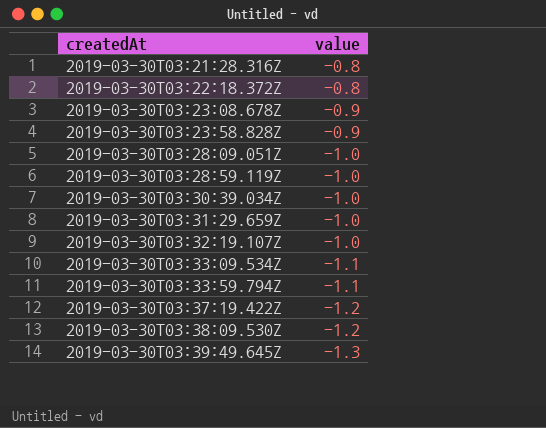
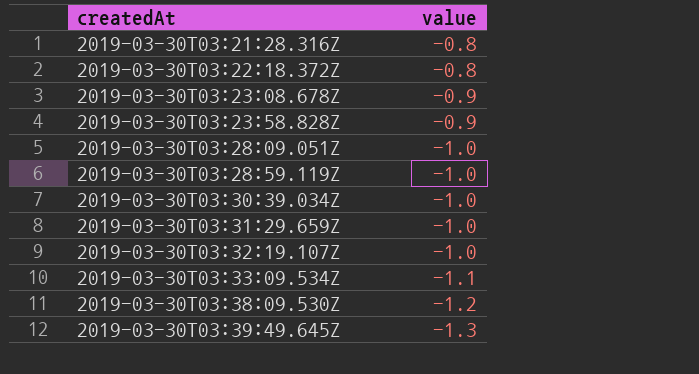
row 2019-03-30T03:33:59.794Z: -1.1 -> none
row 2019-03-30T03:37:19.422Z: -1.2 -> none

